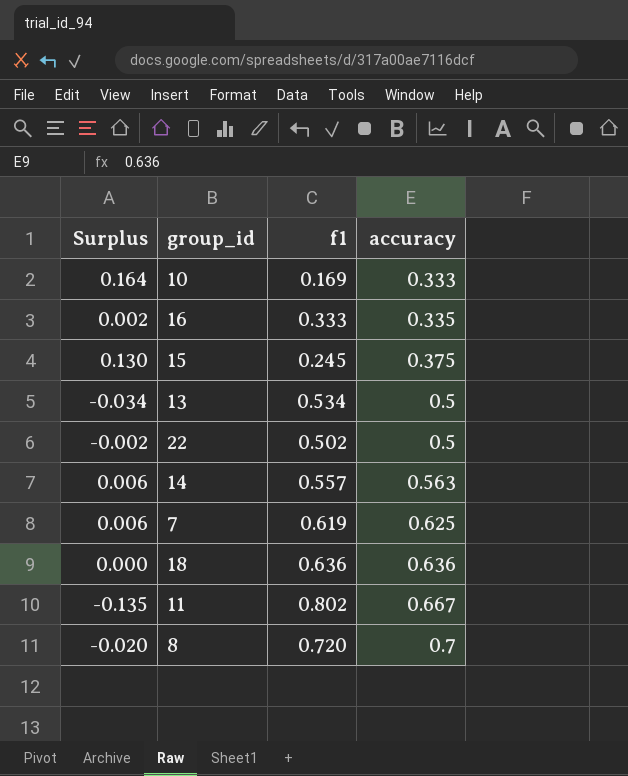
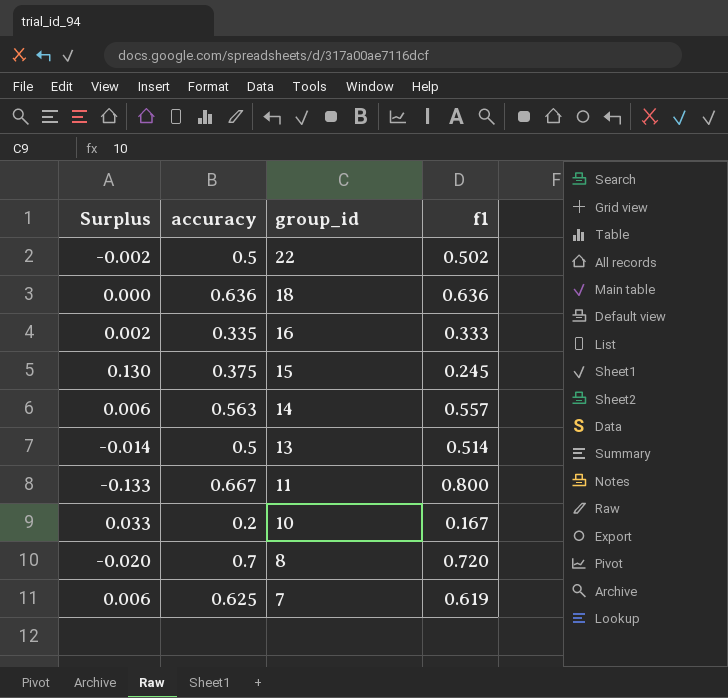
row order: accuracy ascending -> group_id descending
column accuracy | position: 4 -> 2
13 | Surplus: -0.034 -> -0.014
13 | f1: 0.534 -> 0.514
11 | Surplus: -0.135 -> -0.133
11 | f1: 0.802 -> 0.800
10 | Surplus: 0.164 -> 0.033
10 | accuracy: 0.333 -> 0.2
10 | f1: 0.169 -> 0.167

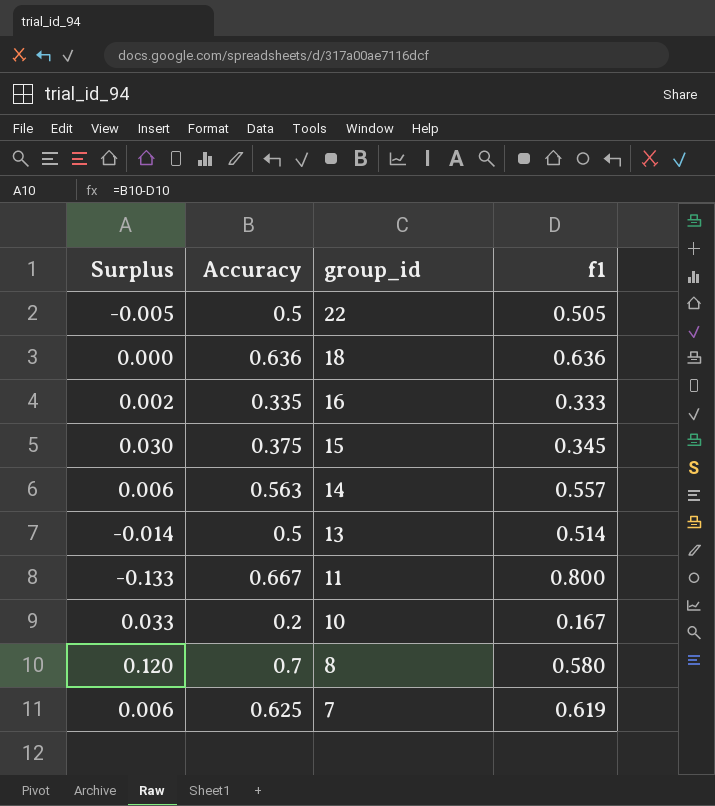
column name: accuracy -> Accuracy
22 | Surplus: -0.002 -> -0.005
22 | f1: 0.502 -> 0.505
15 | Surplus: 0.130 -> 0.030
15 | f1: 0.245 -> 0.345
8 | Surplus: -0.020 -> 0.120
8 | f1: 0.720 -> 0.580

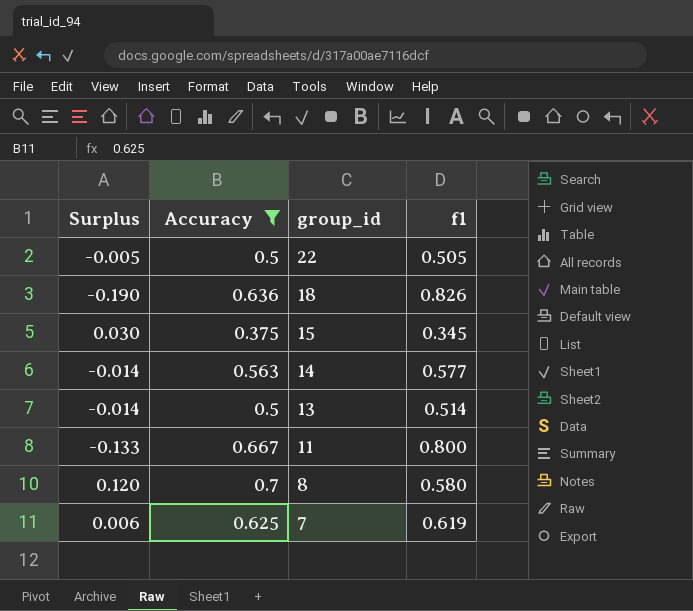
filter: none -> Accuracy >= 0.375
18 | Surplus: 0.000 -> -0.190
18 | f1: 0.636 -> 0.826
14 | Surplus: 0.006 -> -0.014
14 | f1: 0.557 -> 0.577

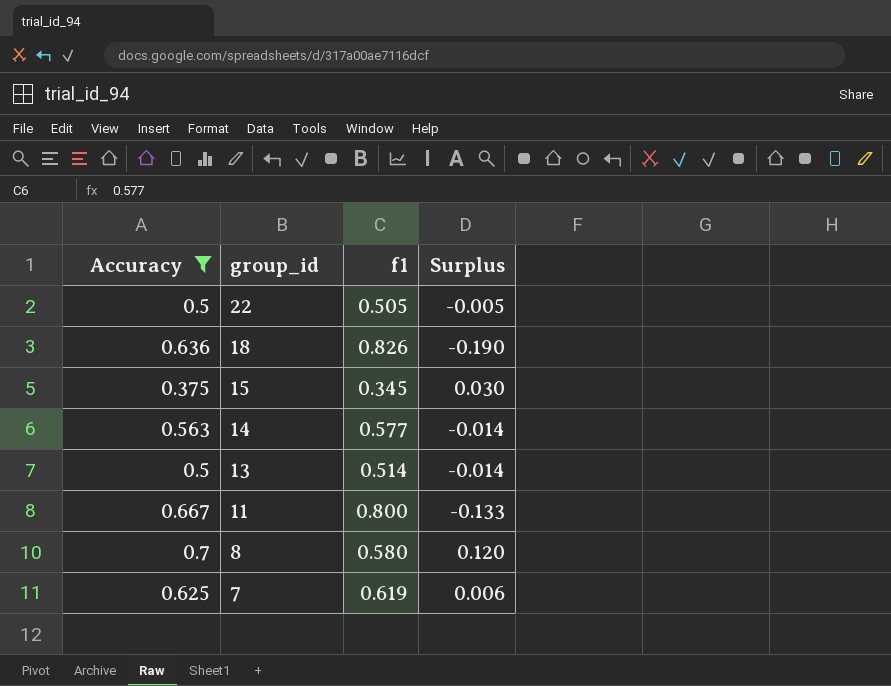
column Surplus | position: 1 -> 4

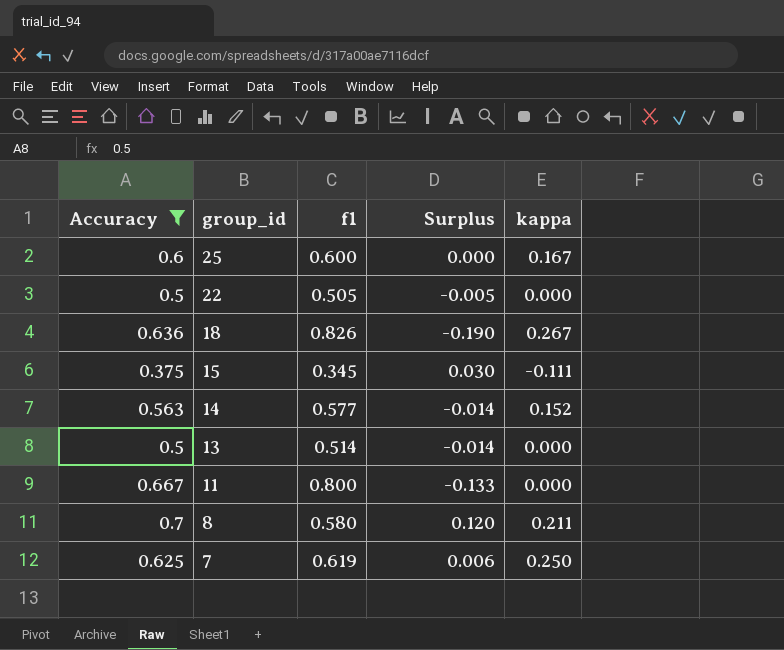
column kappa | position: none -> 5
row 25: none -> 0.6 | 0.600 | 0.000 | 0.167

